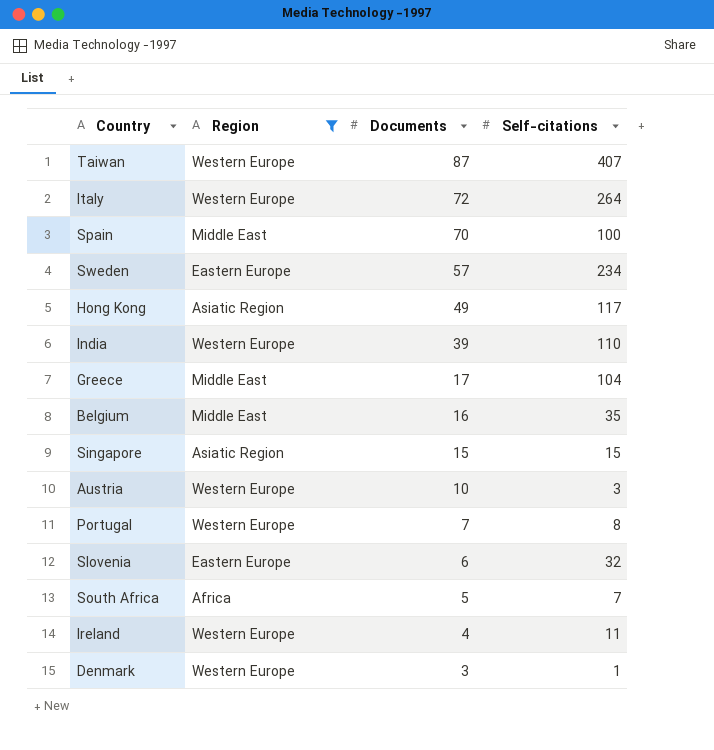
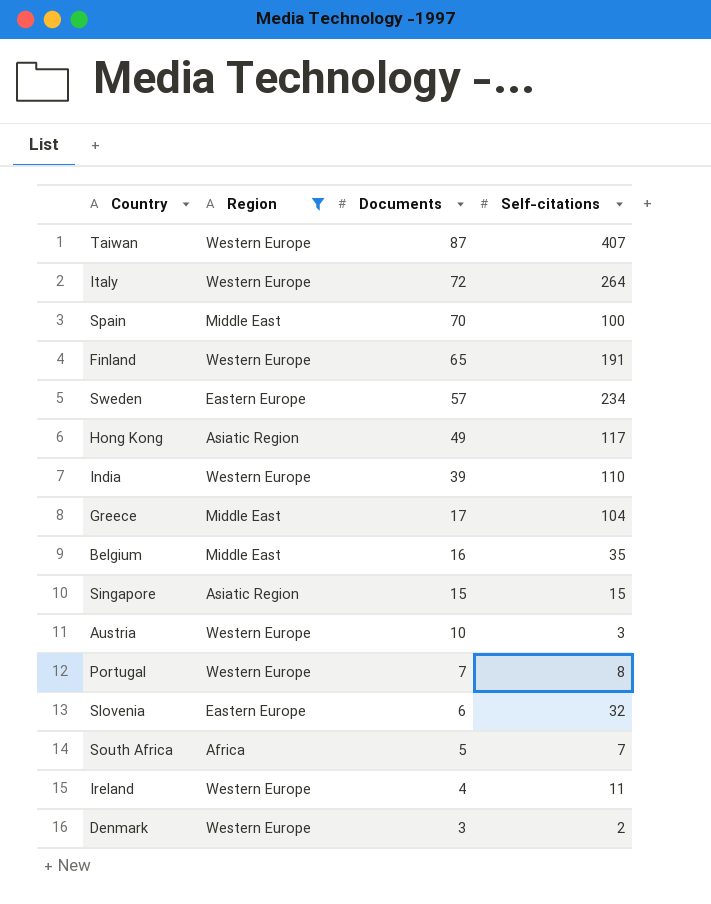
row Finland: none -> Western Europe | 65 | 191
Denmark | Self-citations: 1 -> 2

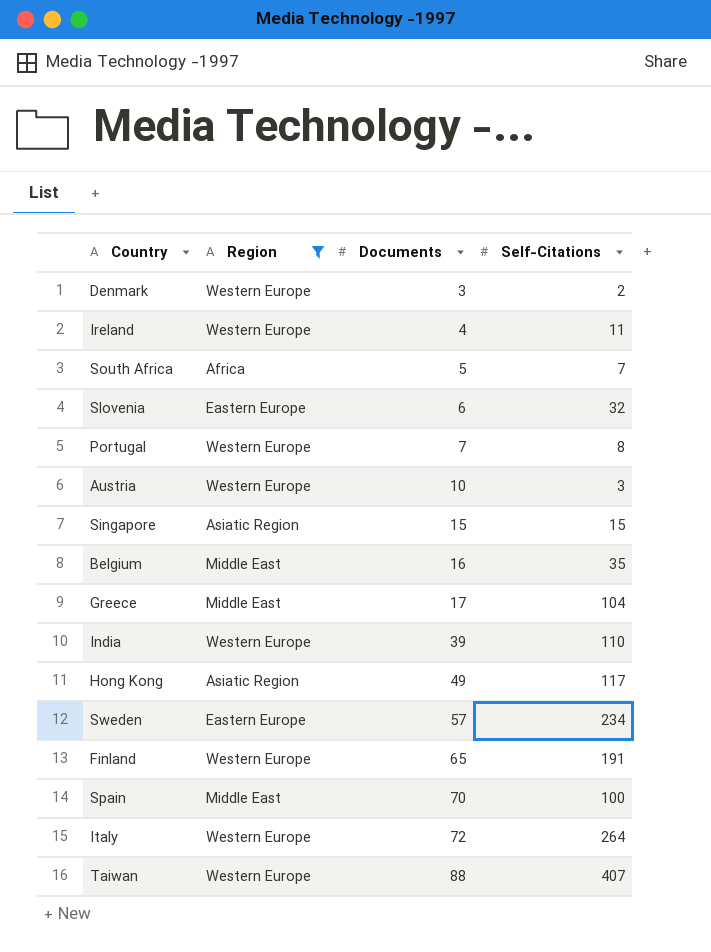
row order: Documents descending -> Documents ascending
column name: Self-citations -> Self-Citations
Taiwan | Documents: 87 -> 88

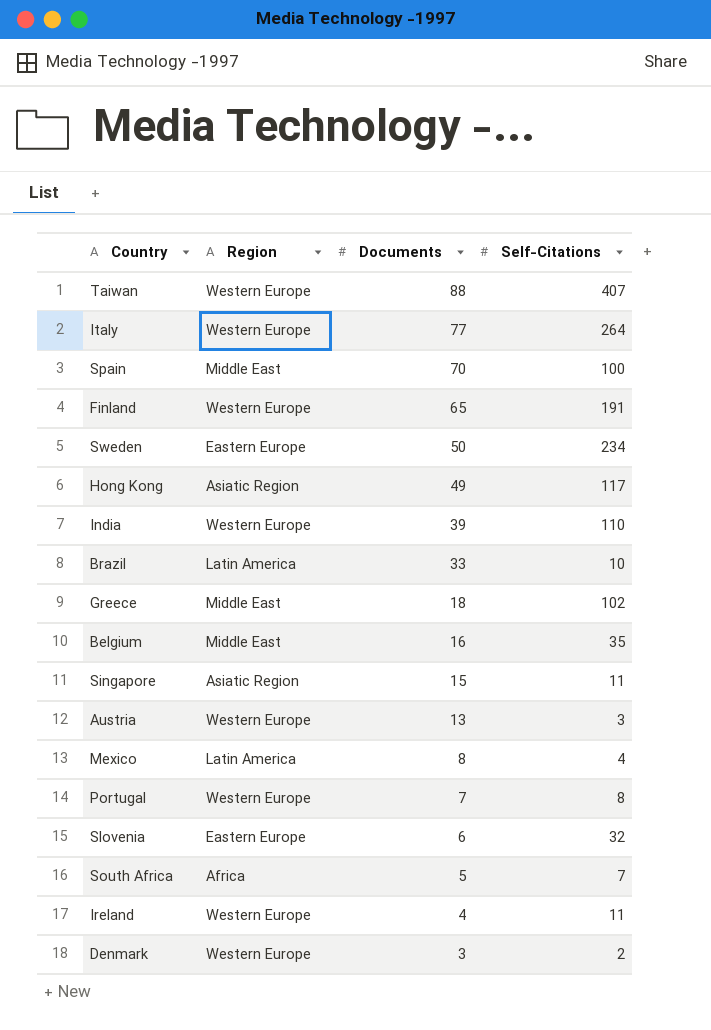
filter: Region != Latin America -> none
row order: Documents ascending -> Documents descending
Italy | Documents: 72 -> 77
Sweden | Documents: 57 -> 50
Greece | Documents: 17 -> 18
Greece | Self-Citations: 104 -> 102
Singapore | Self-Citations: 15 -> 11
Austria | Documents: 10 -> 13

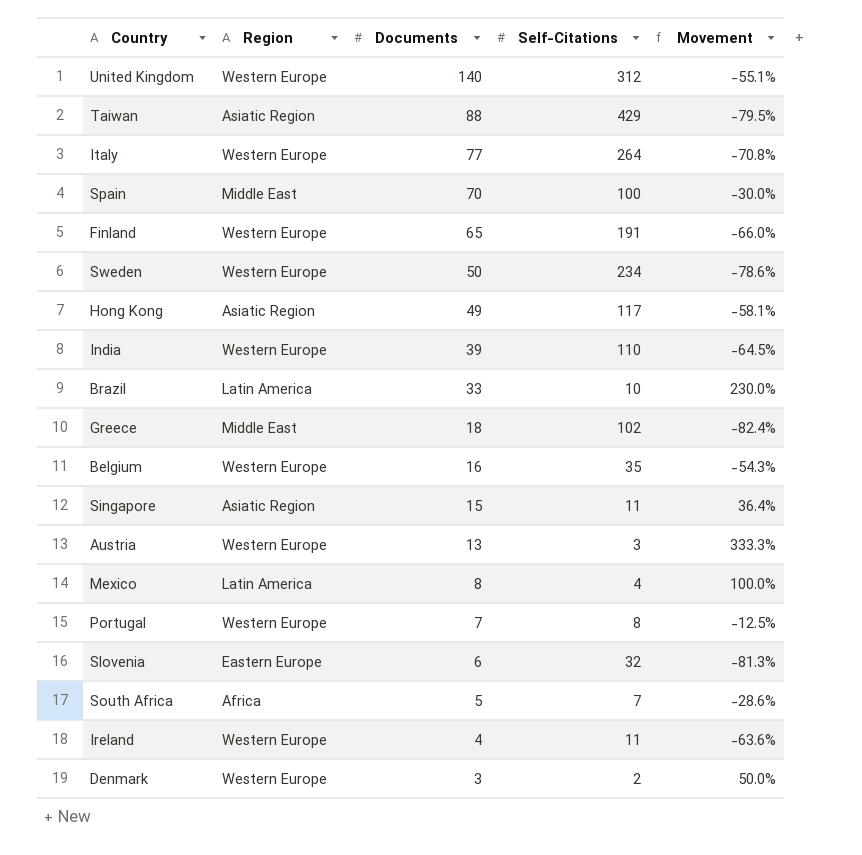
column Movement | formula: none -> ([Documents] - [Self-Citations]) / [Self-Citations]
row United Kingdom: none -> Western Europe | 140 | 312 | -55.1%
Taiwan | Region: Western Europe -> Asiatic Region
Taiwan | Self-Citations: 407 -> 429
Sweden | Region: Eastern Europe -> Western Europe
Belgium | Region: Middle East -> Western Europe

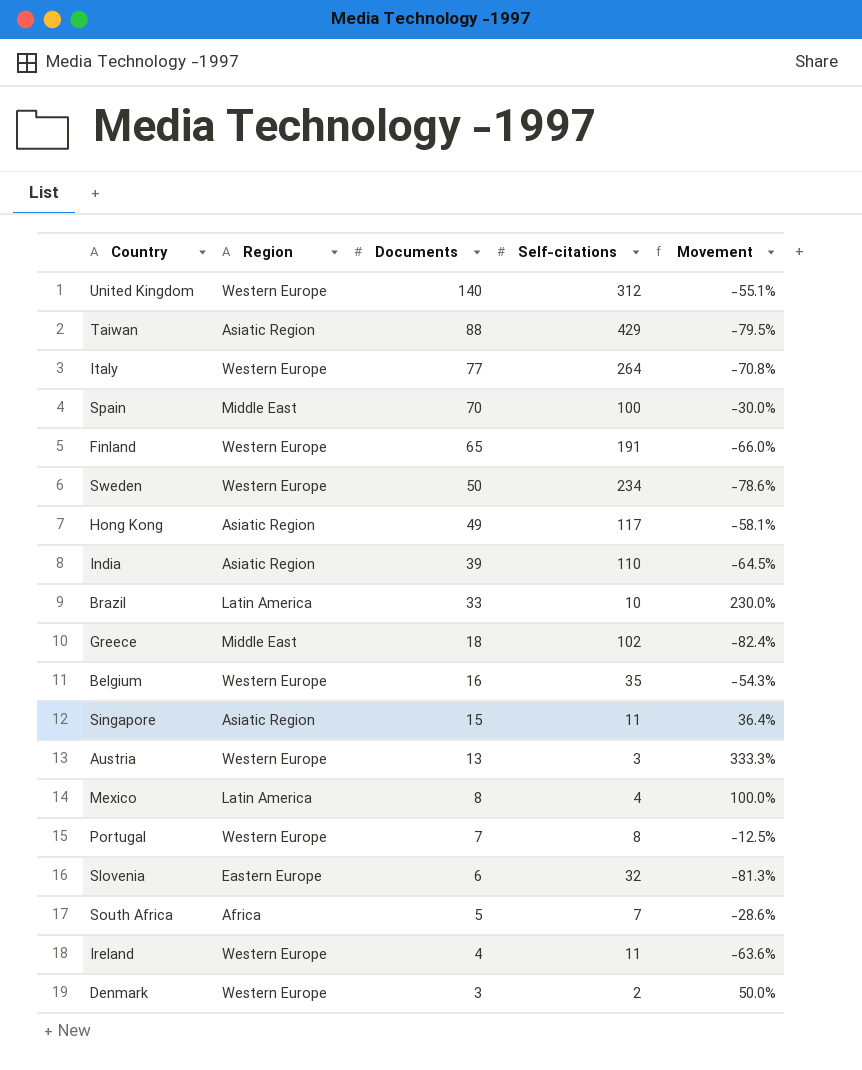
column name: Self-Citations -> Self-citations
India | Region: Western Europe -> Asiatic Region

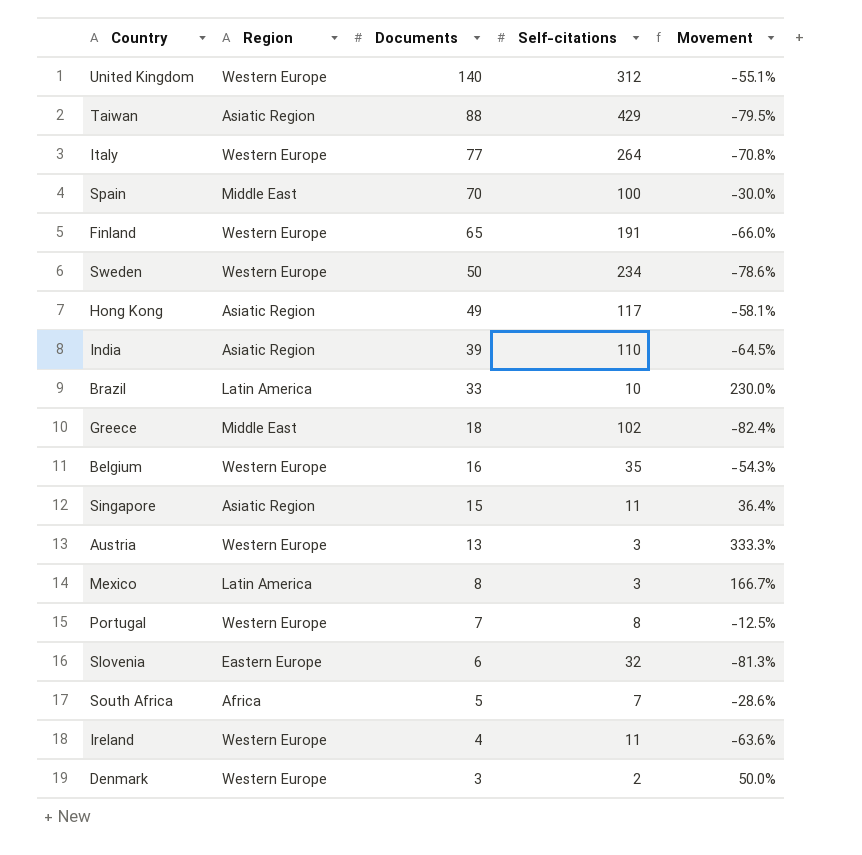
Mexico | Self-citations: 4 -> 3
Mexico | Movement: 100.0% -> 166.7%

